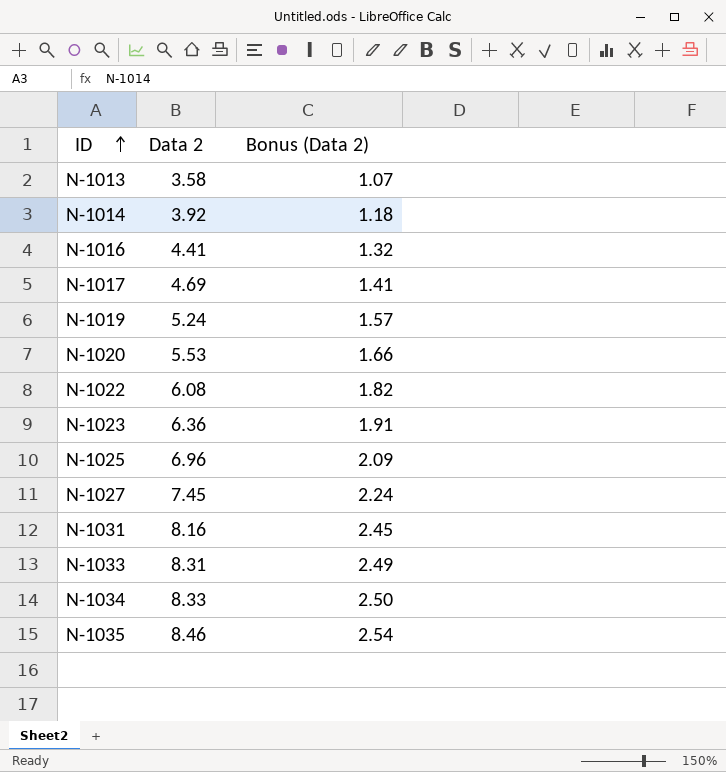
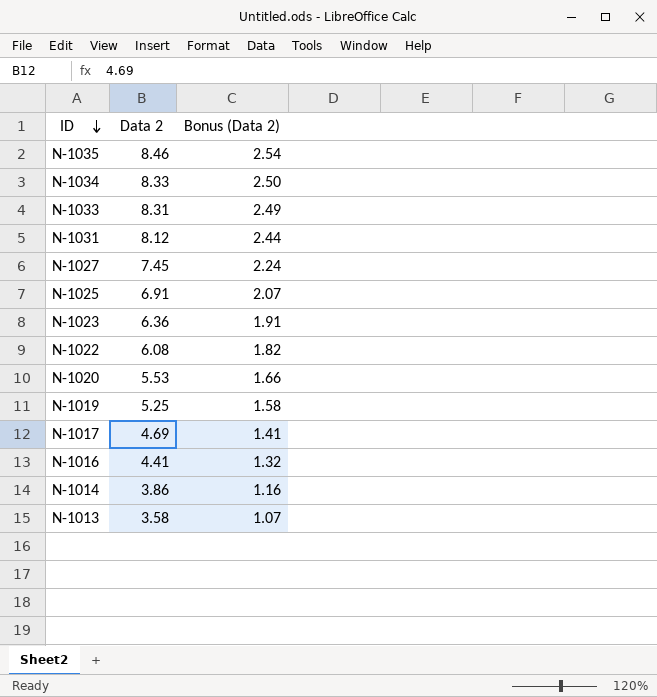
row order: ID ascending -> ID descending
N-1031 | Data 2: 8.16 -> 8.12
N-1031 | Bonus (Data 2): 2.45 -> 2.44
N-1025 | Data 2: 6.96 -> 6.91
N-1025 | Bonus (Data 2): 2.09 -> 2.07
N-1019 | Data 2: 5.24 -> 5.25
N-1019 | Bonus (Data 2): 1.57 -> 1.58
N-1014 | Data 2: 3.92 -> 3.86
N-1014 | Bonus (Data 2): 1.18 -> 1.16

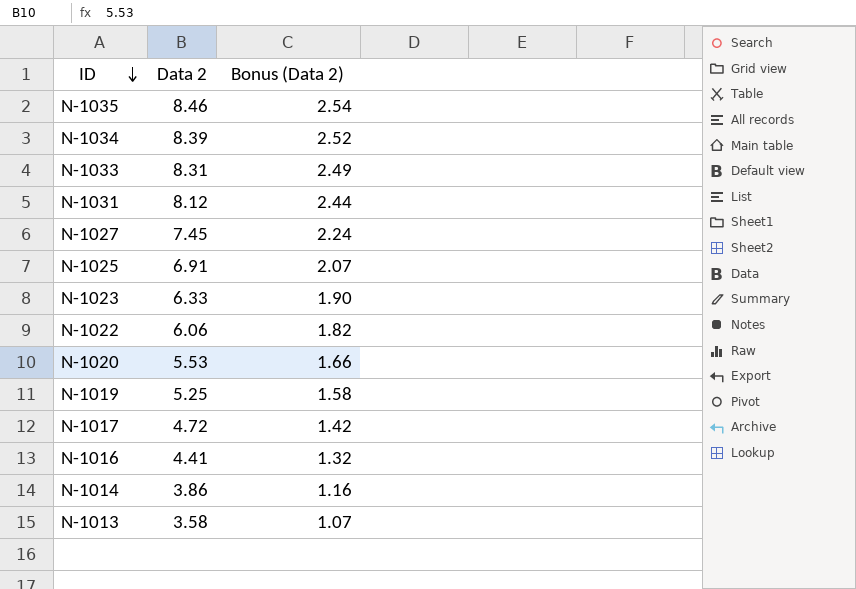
N-1034 | Data 2: 8.33 -> 8.39
N-1034 | Bonus (Data 2): 2.50 -> 2.52
N-1023 | Data 2: 6.36 -> 6.33
N-1023 | Bonus (Data 2): 1.91 -> 1.90
N-1022 | Data 2: 6.08 -> 6.06
N-1017 | Data 2: 4.69 -> 4.72
N-1017 | Bonus (Data 2): 1.41 -> 1.42

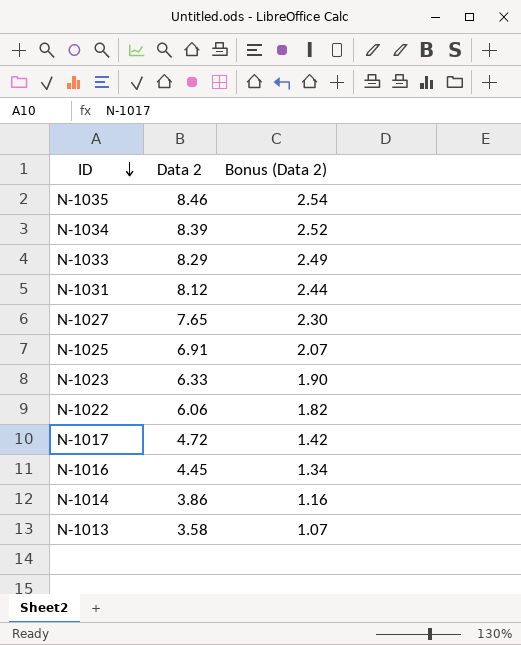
row N-1020: 5.53 | 1.66 -> none
row N-1019: 5.25 | 1.58 -> none
N-1033 | Data 2: 8.31 -> 8.29
N-1027 | Data 2: 7.45 -> 7.65
N-1027 | Bonus (Data 2): 2.24 -> 2.30
N-1016 | Data 2: 4.41 -> 4.45
N-1016 | Bonus (Data 2): 1.32 -> 1.34

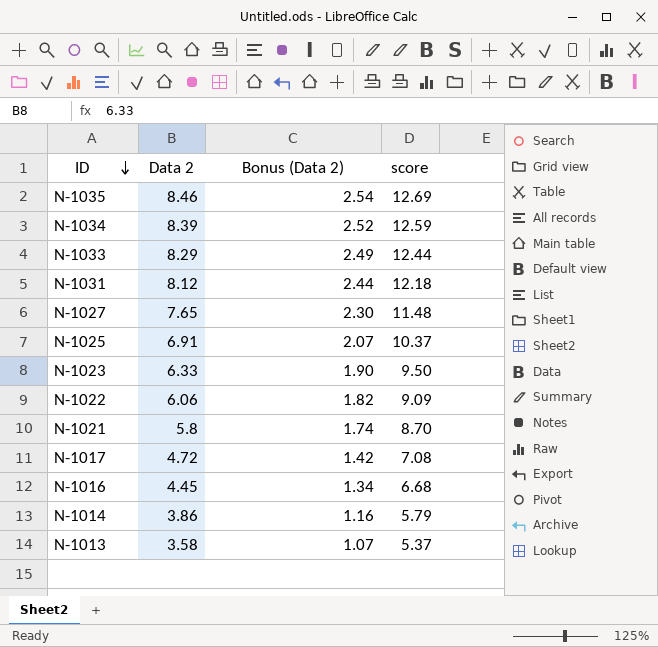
column score | formula: none -> [Data 2] * 1.5
row N-1021: none -> 5.8 | 1.74 | 8.70

